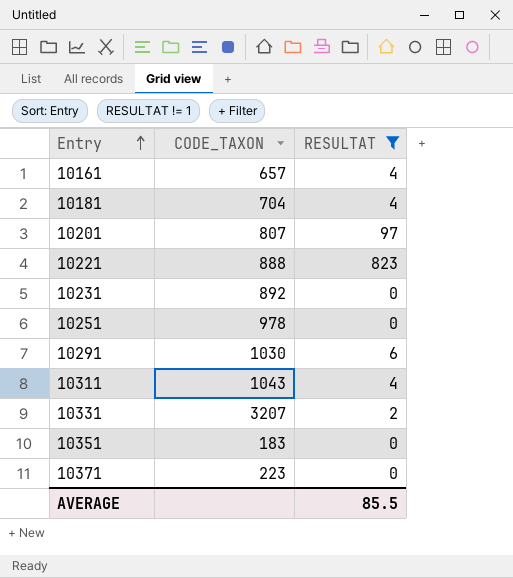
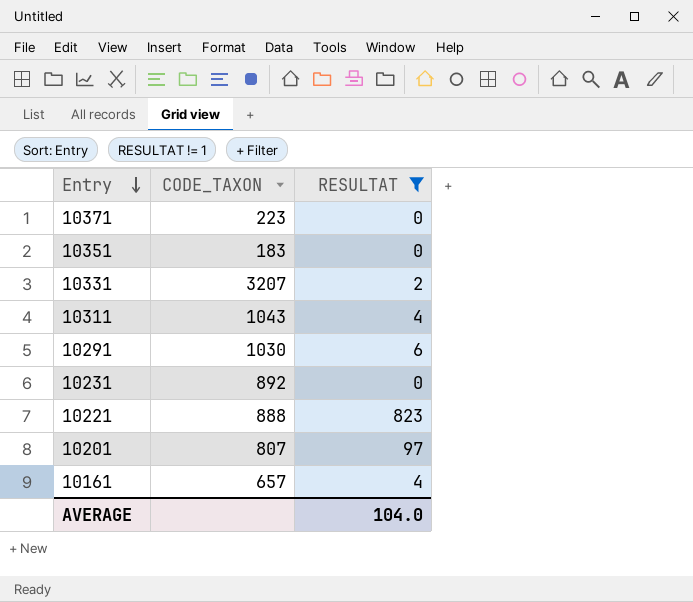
row order: Entry ascending -> Entry descending
row 10181: 704 | 4 -> none
row 10251: 978 | 0 -> none
AVERAGE | RESULTAT: 85.5 -> 104.0

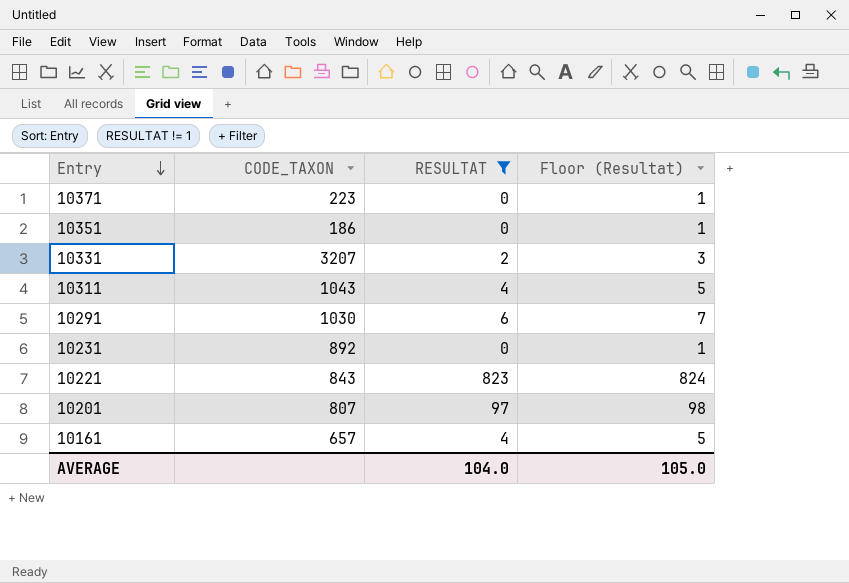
column Floor (Resultat) | formula: none -> [RESULTAT] + 1
10351 | CODE_TAXON: 183 -> 186
10221 | CODE_TAXON: 888 -> 843

